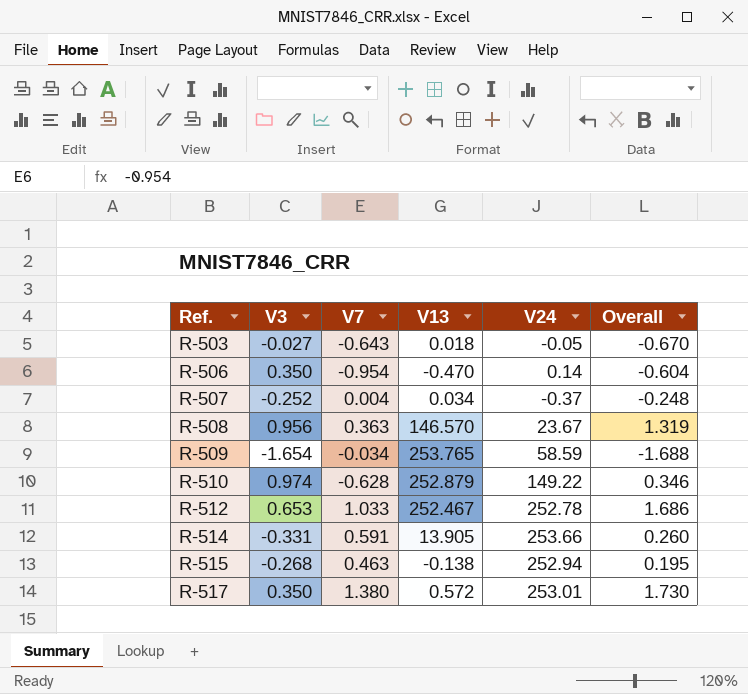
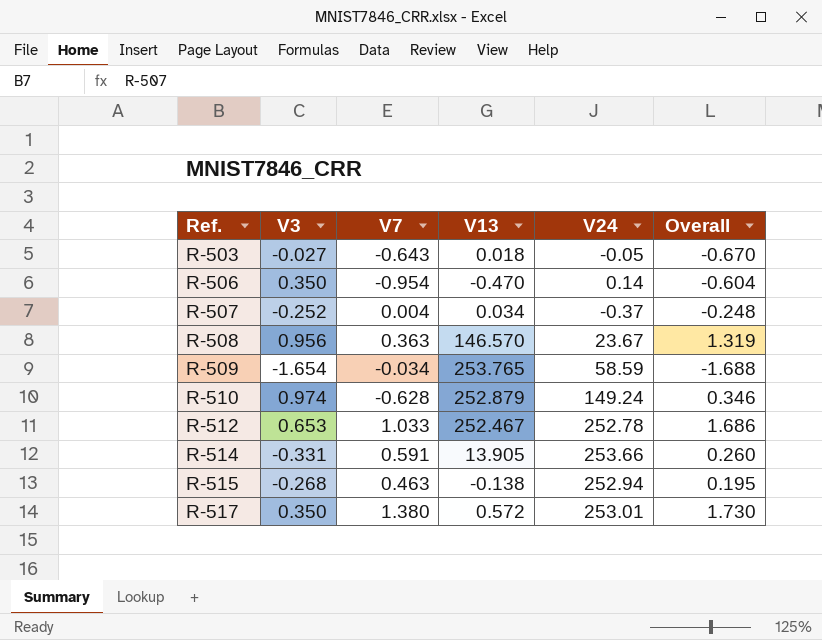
R-510 | V24: 149.22 -> 149.24

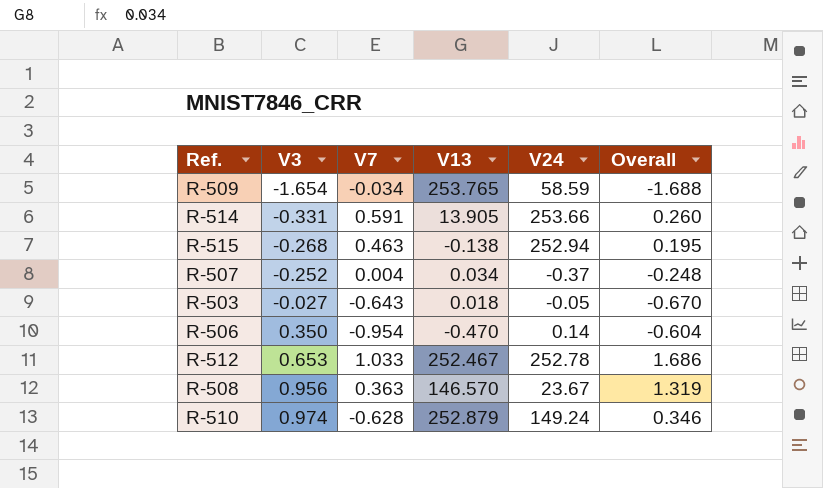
row order: Ref. ascending -> V3 ascending
row R-517: 0.350 | 1.380 | 0.572 | 253.01 | 1.730 -> none

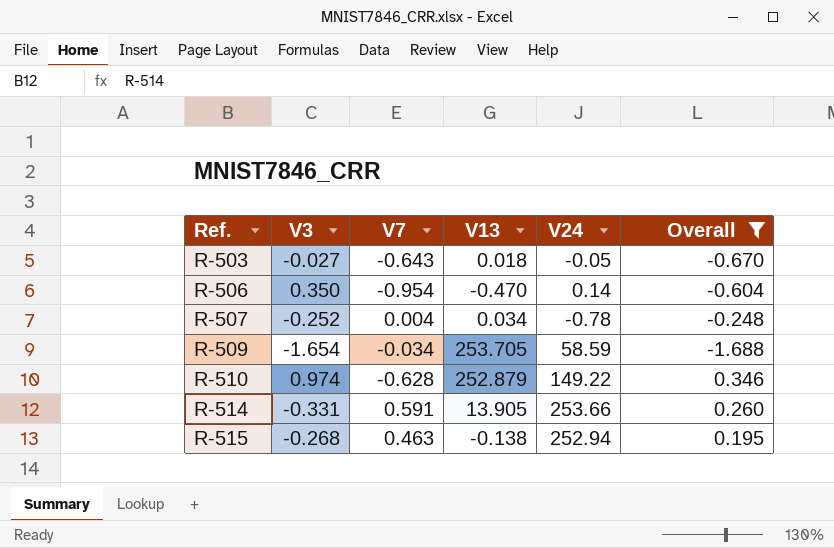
filter: none -> Overall <= 0.346
row order: V3 ascending -> Ref. ascending
R-507 | V24: -0.37 -> -0.78
R-509 | V13: 253.765 -> 253.705
R-510 | V24: 149.24 -> 149.22

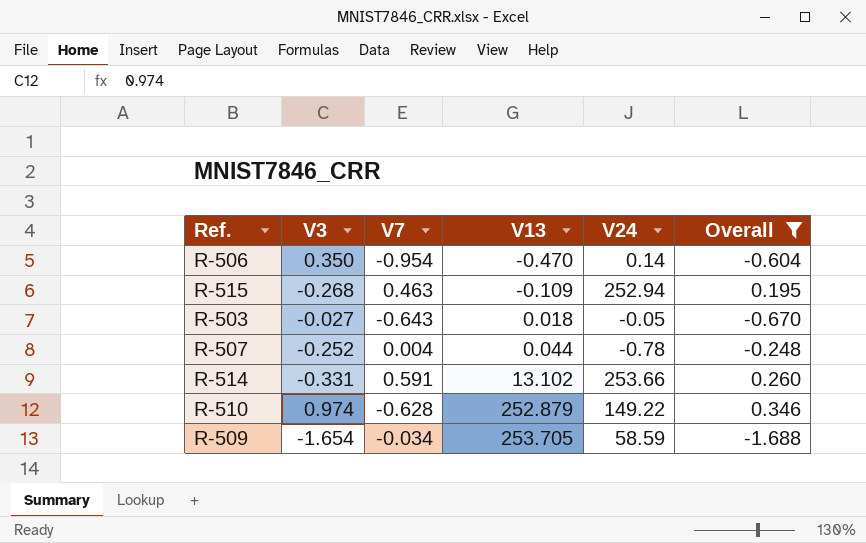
row order: Ref. ascending -> V13 ascending
R-515 | V13: -0.138 -> -0.109
R-507 | V13: 0.034 -> 0.044
R-514 | V13: 13.905 -> 13.102

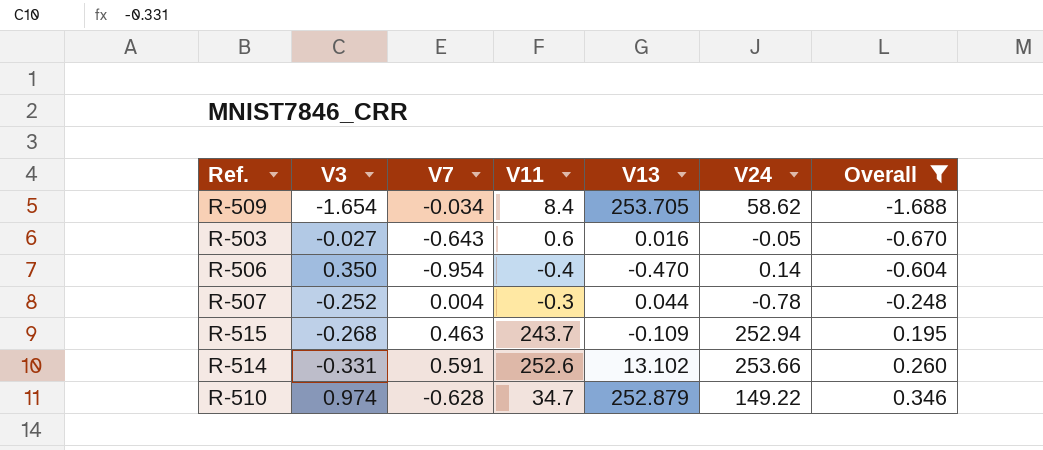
row order: V13 ascending -> Overall ascending
column V11 | position: none -> 4
R-509 | V24: 58.59 -> 58.62
R-503 | V13: 0.018 -> 0.016

